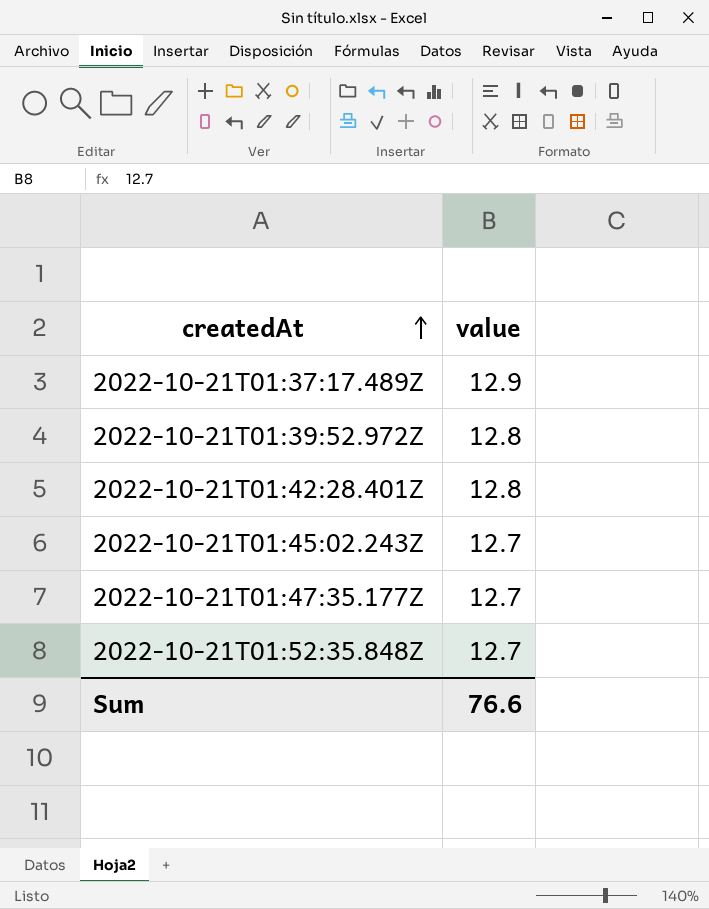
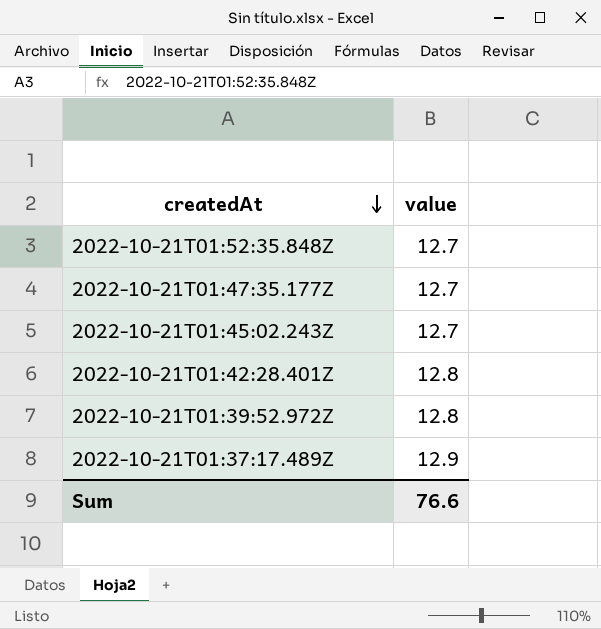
row order: createdAt ascending -> createdAt descending

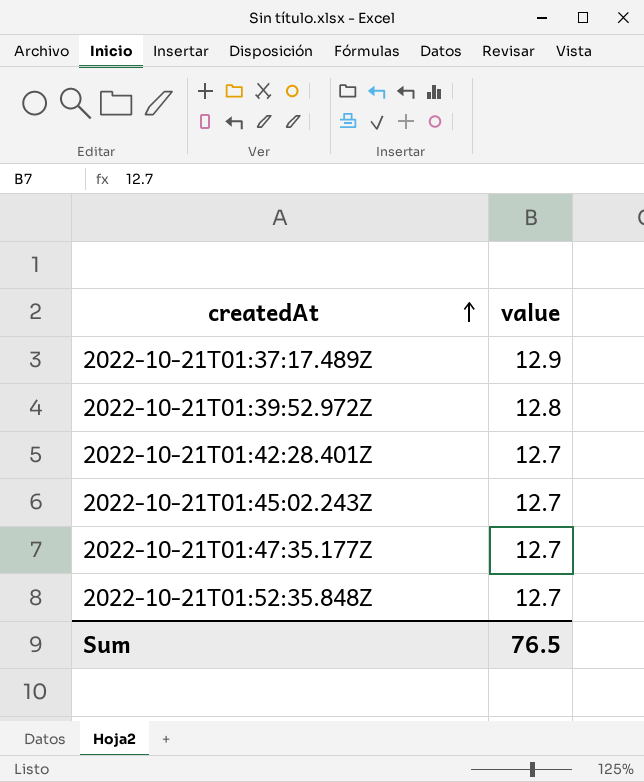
row order: createdAt descending -> createdAt ascending
2022-10-21T01:42:28.401Z | value: 12.8 -> 12.7
Sum | value: 76.6 -> 76.5

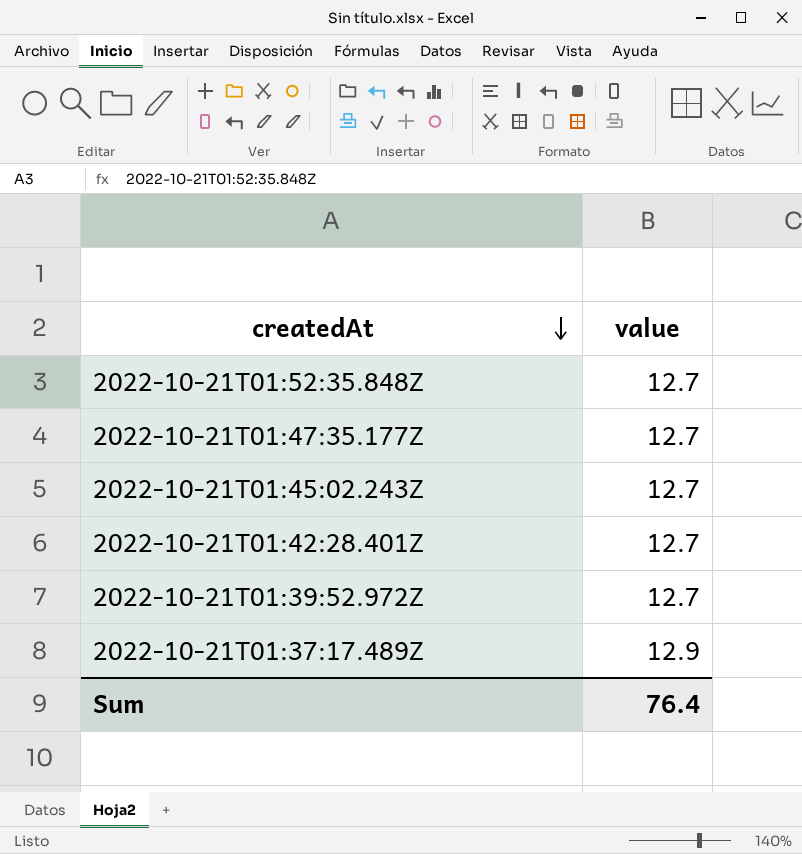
row order: createdAt ascending -> createdAt descending
2022-10-21T01:39:52.972Z | value: 12.8 -> 12.7
Sum | value: 76.5 -> 76.4

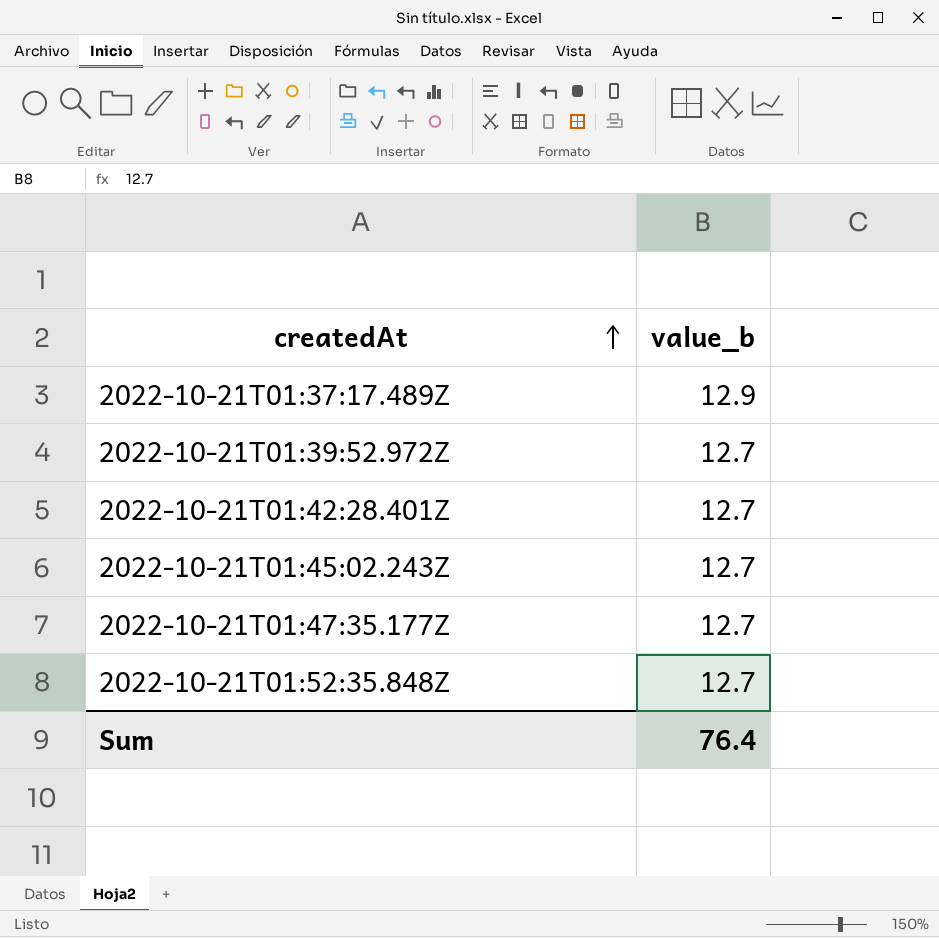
row order: createdAt descending -> createdAt ascending
column name: value -> value_b

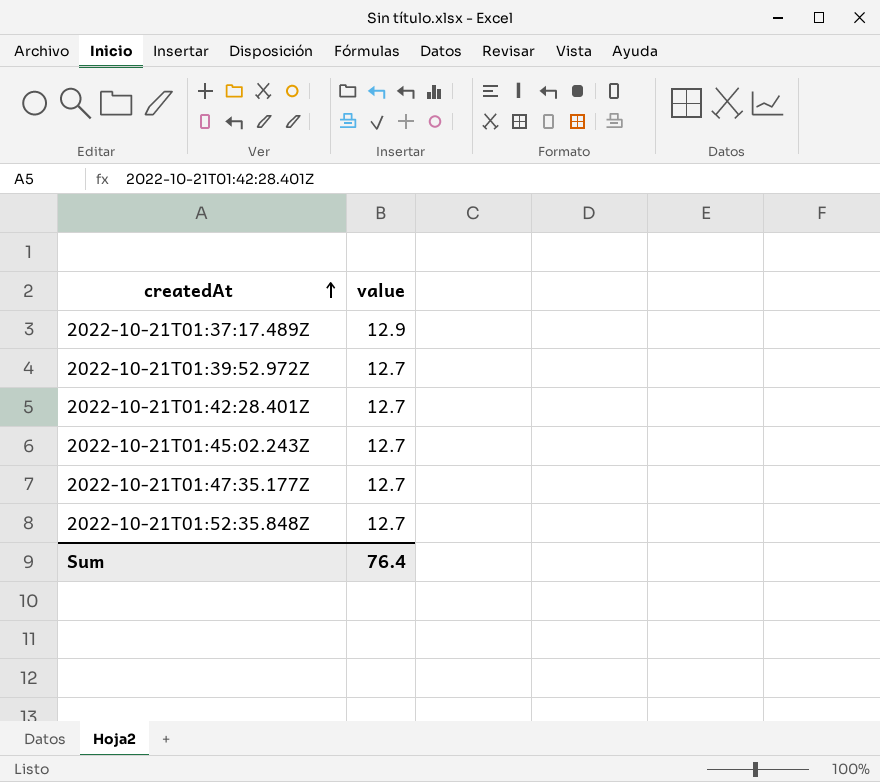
column name: value_b -> value

